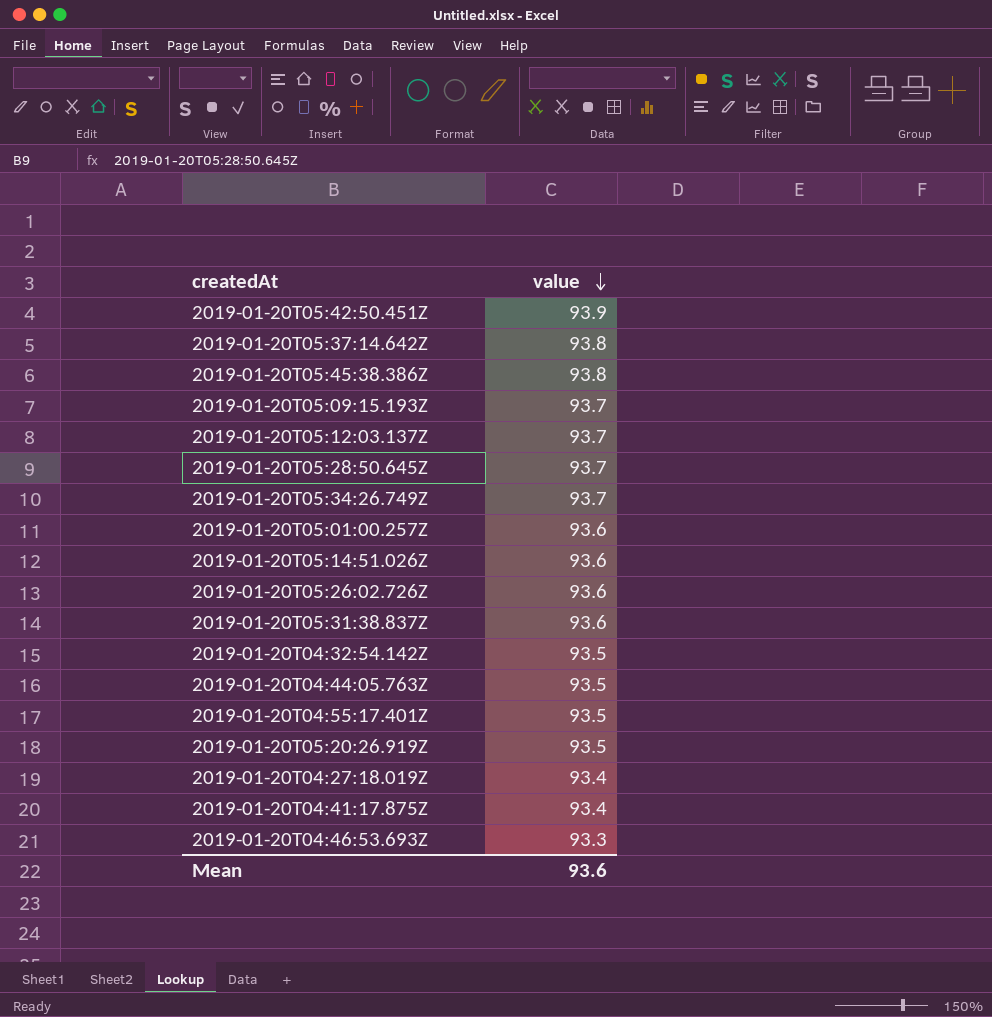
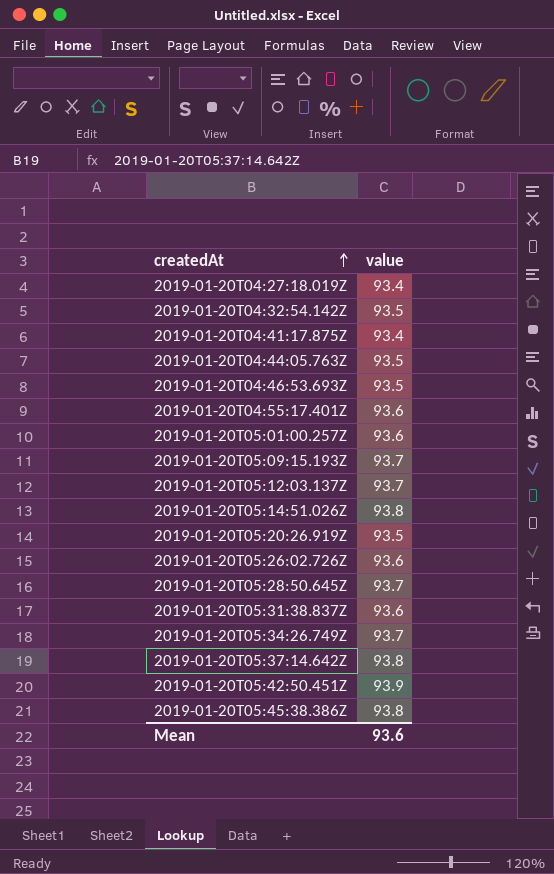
row order: value descending -> createdAt ascending
2019-01-20T04:46:53.693Z | value: 93.3 -> 93.5
2019-01-20T04:55:17.401Z | value: 93.5 -> 93.6
2019-01-20T05:14:51.026Z | value: 93.6 -> 93.8

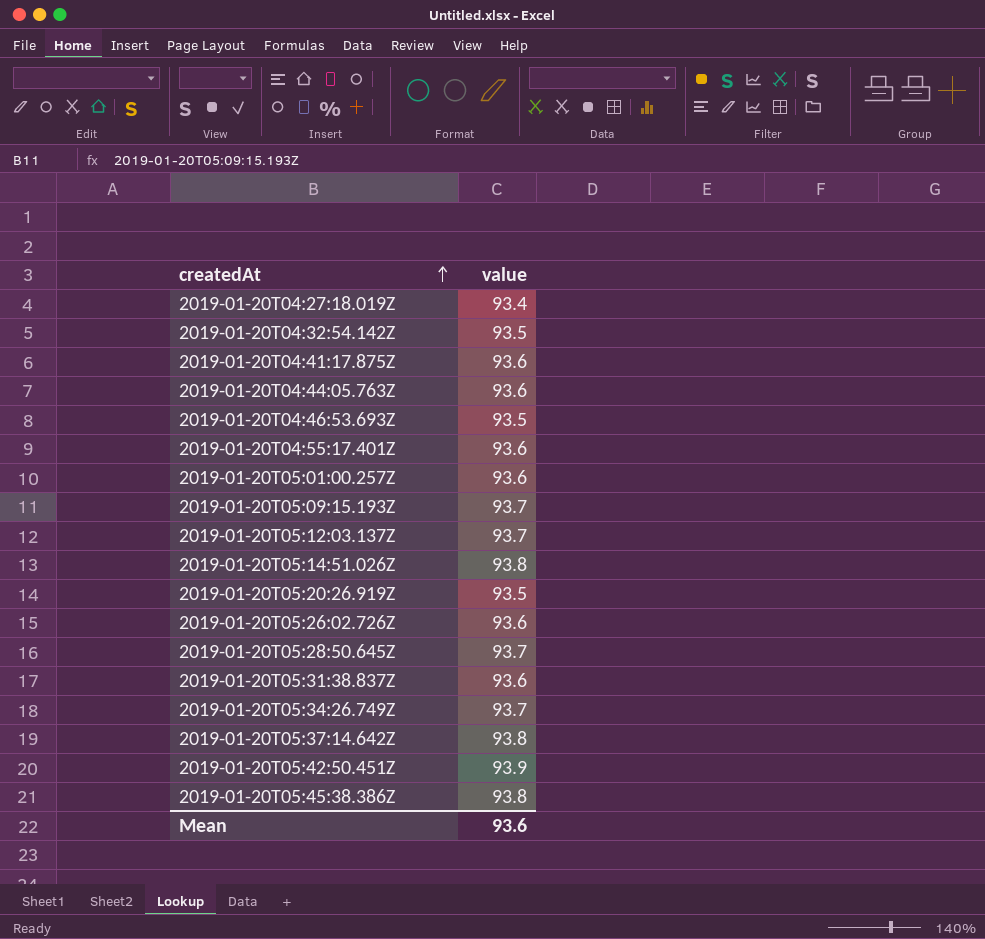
2019-01-20T04:41:17.875Z | value: 93.4 -> 93.6
2019-01-20T04:44:05.763Z | value: 93.5 -> 93.6

